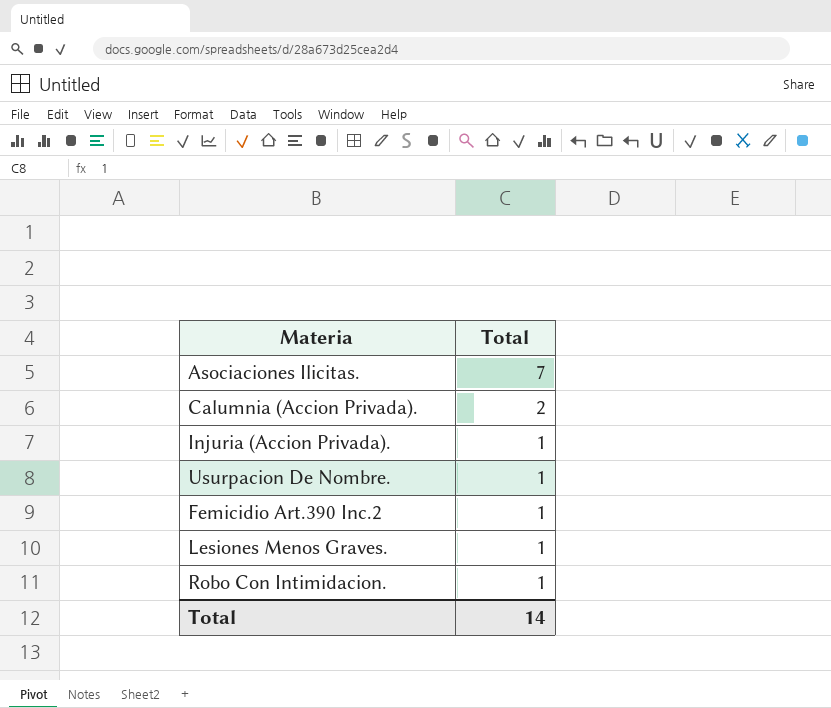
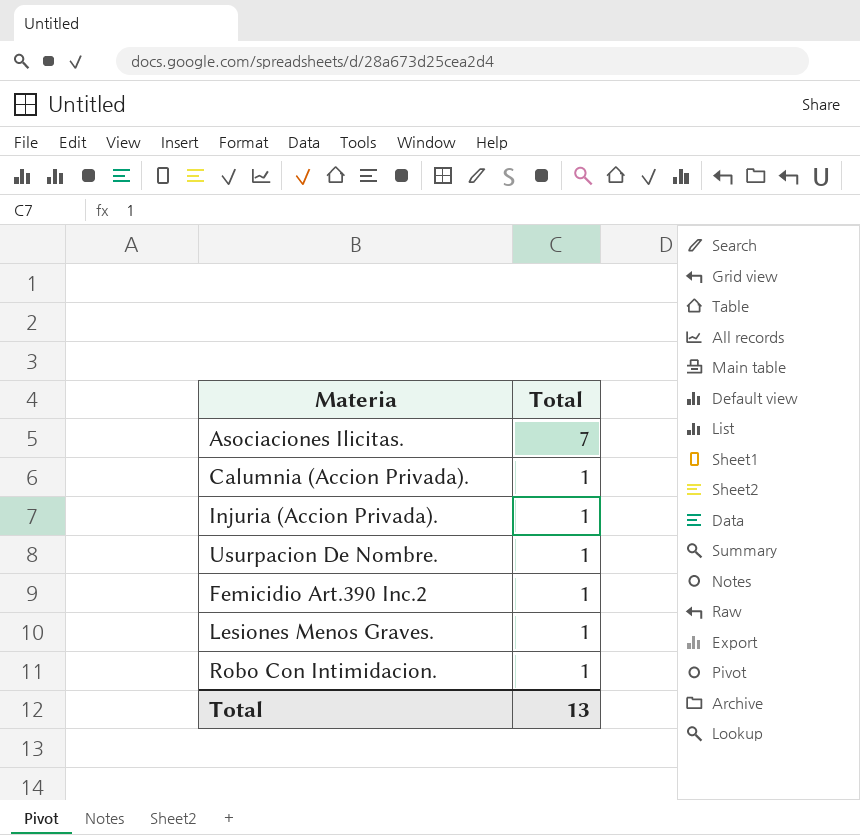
Calumnia (Accion Privada). | Total: 2 -> 1
Total | Total: 14 -> 13

